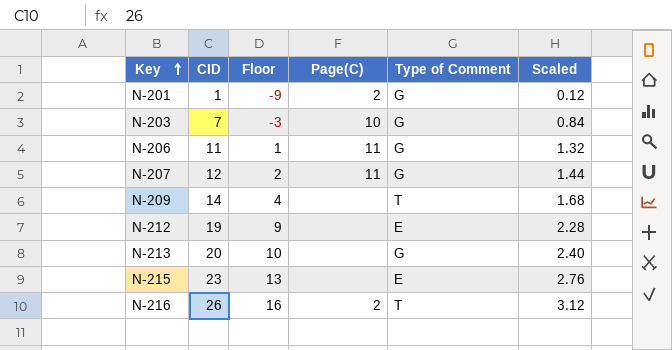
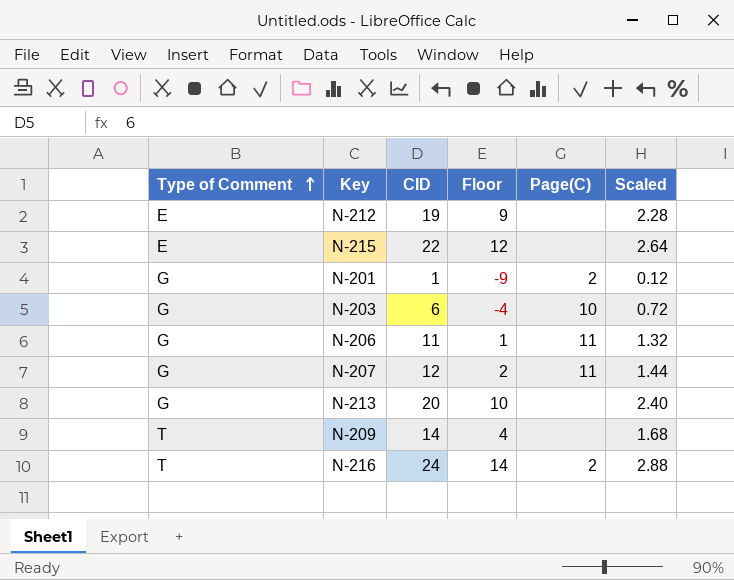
row order: Key ascending -> Type of Comment ascending
column Type of Comment | position: 5 -> 1
N-215 | CID: 23 -> 22
N-215 | Floor: 13 -> 12
N-215 | Scaled: 2.76 -> 2.64
N-203 | CID: 7 -> 6
N-203 | Floor: -3 -> -4
N-203 | Scaled: 0.84 -> 0.72
N-216 | CID: 26 -> 24
N-216 | Floor: 16 -> 14
N-216 | Scaled: 3.12 -> 2.88

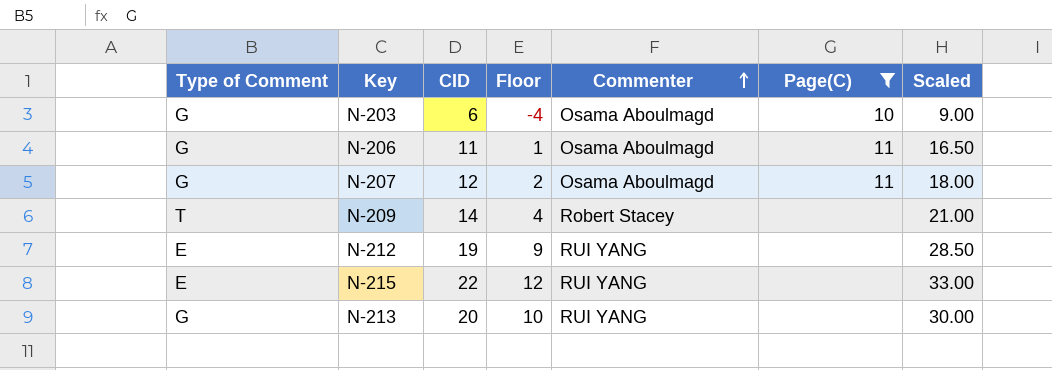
filter: none -> Page(C) != 2
row order: Type of Comment ascending -> Commenter ascending
column Commenter | position: none -> 5
column Scaled | formula: [CID] * 0.12 -> [CID] * 1.5

